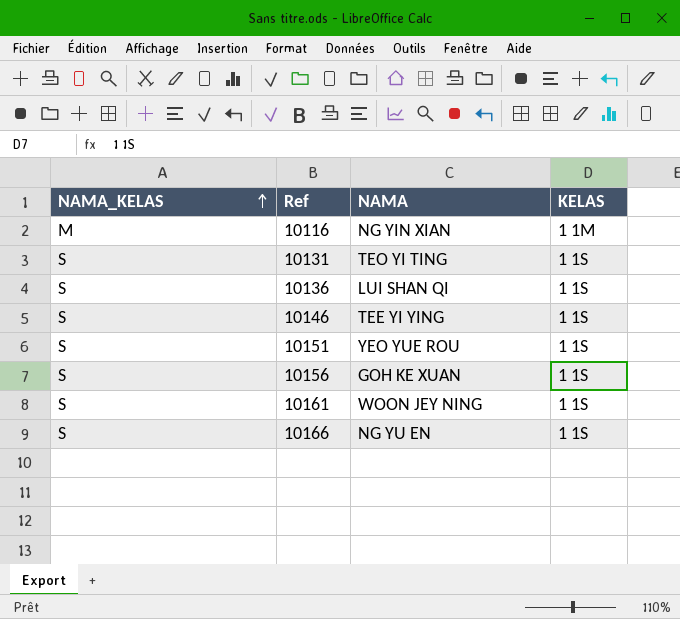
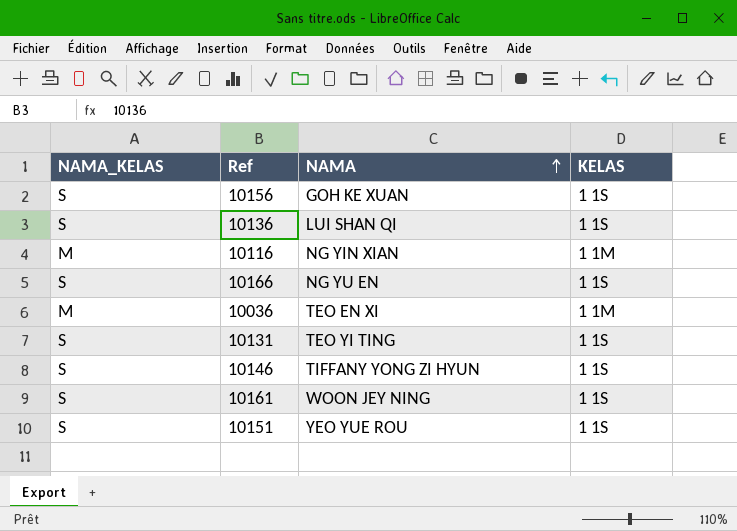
row order: NAMA_KELAS ascending -> NAMA ascending
row 10036: none -> M | TEO EN XI | 1 1M
10146 | NAMA: TEE YI YING -> TIFFANY YONG ZI HYUN

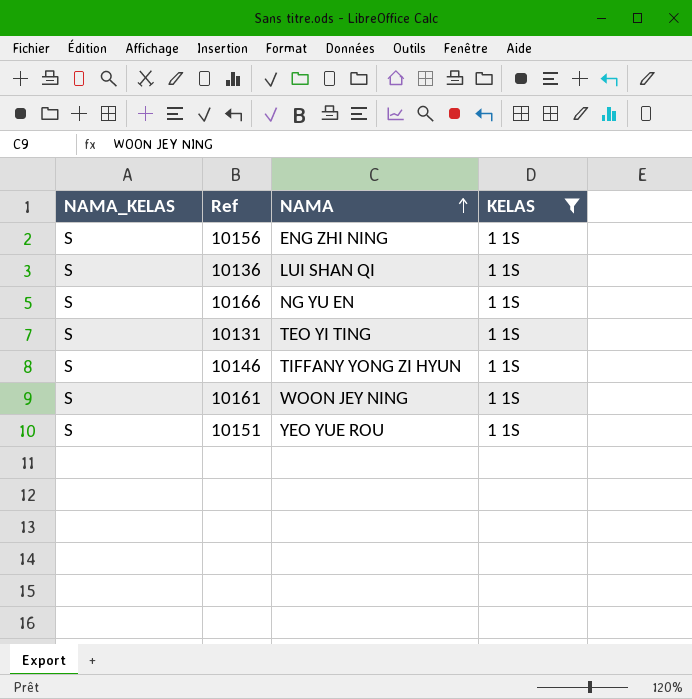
filter: none -> KELAS = 1 1S
10156 | NAMA: GOH KE XUAN -> ENG ZHI NING

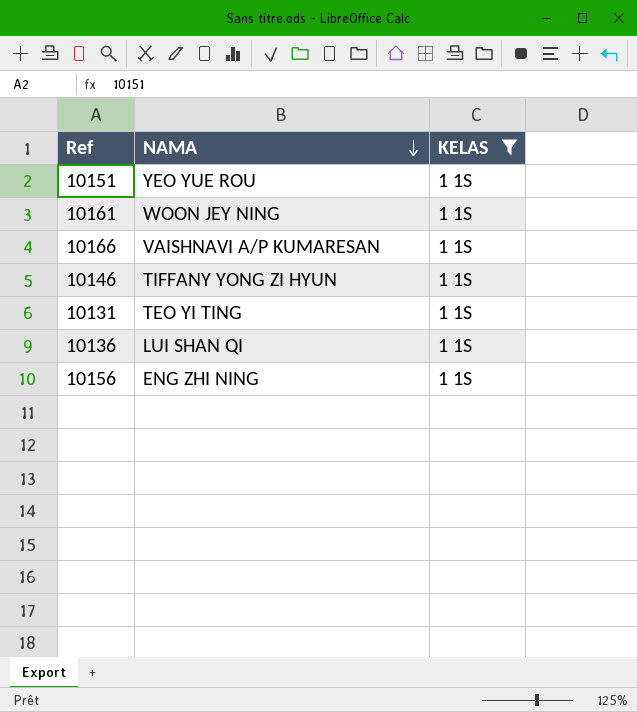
row order: NAMA ascending -> NAMA descending
column NAMA_KELAS | position: 1 -> none
10166 | NAMA: NG YU EN -> VAISHNAVI A/P KUMARESAN

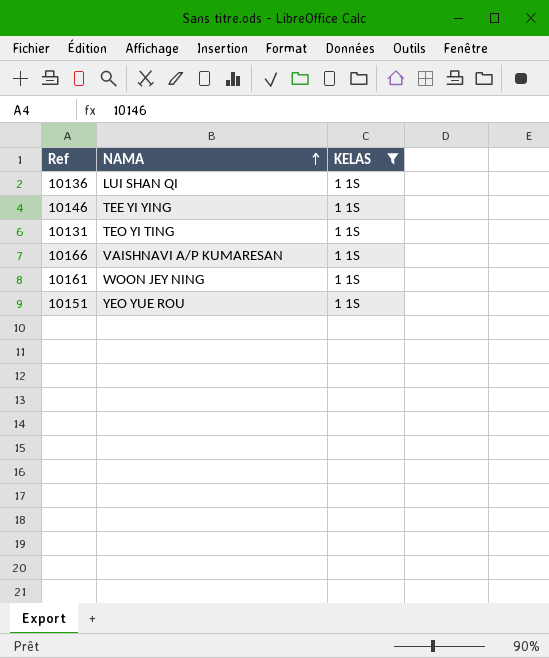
row order: NAMA descending -> NAMA ascending
row 10156: ENG ZHI NING | 1 1S -> none
10146 | NAMA: TIFFANY YONG ZI HYUN -> TEE YI YING

